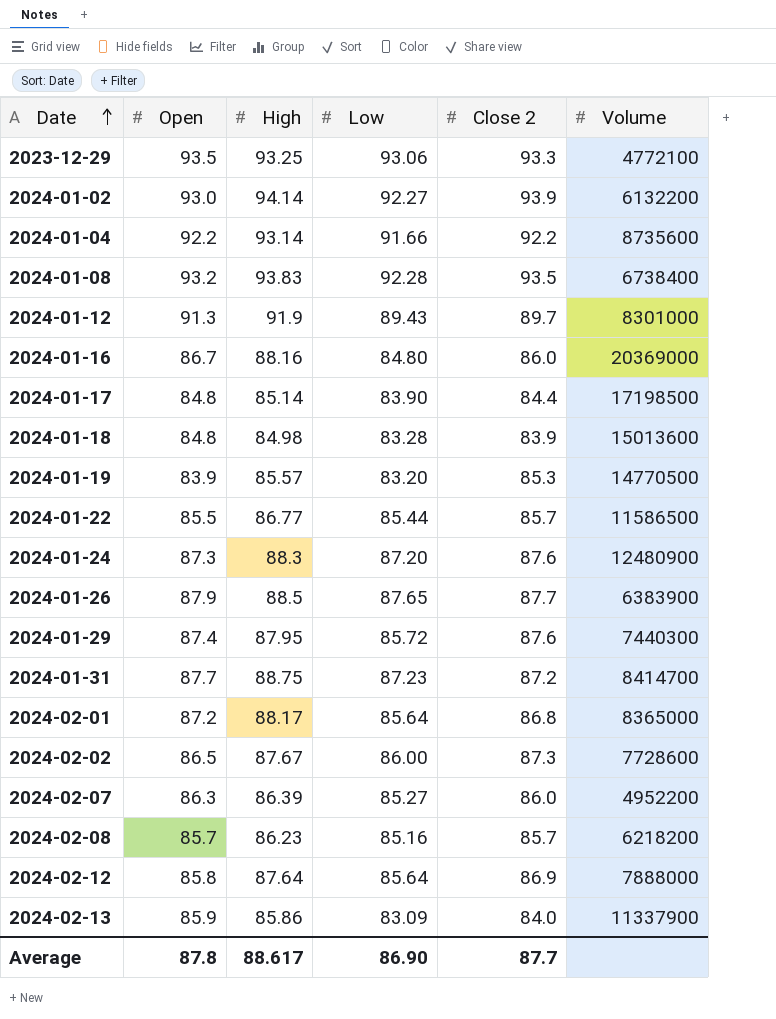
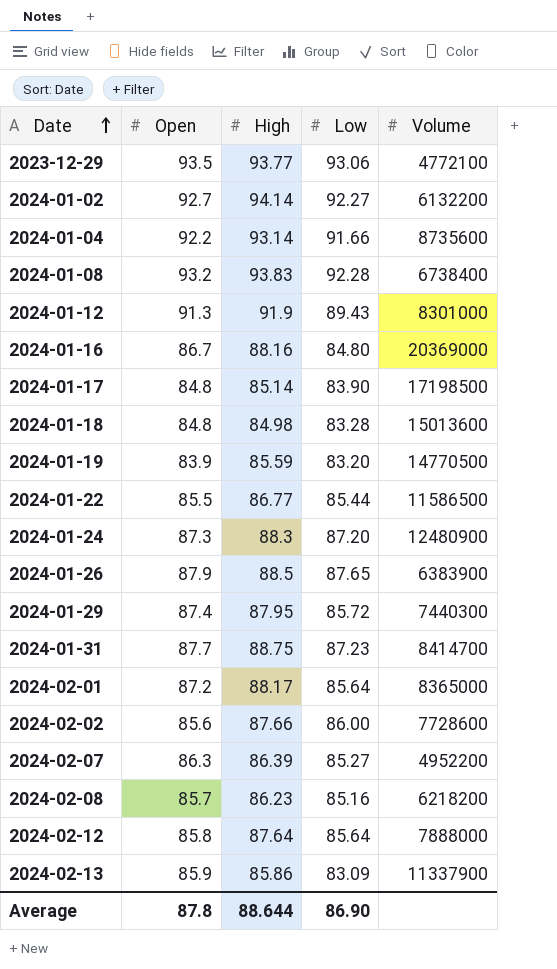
column Close 2 | position: 5 -> none
2023-12-29 | High: 93.25 -> 93.77
2024-01-02 | Open: 93.0 -> 92.7
2024-01-19 | High: 85.57 -> 85.59
2024-02-02 | Open: 86.5 -> 85.6
2024-02-02 | High: 87.67 -> 87.66
Average | High: 88.617 -> 88.644

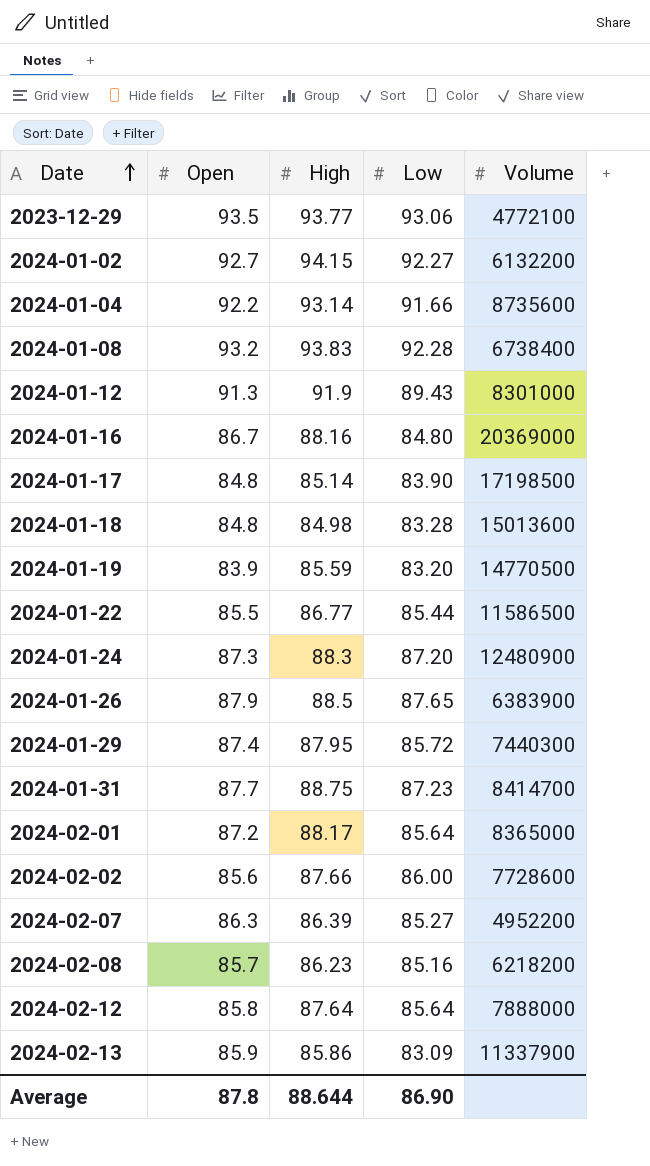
2024-01-02 | High: 94.14 -> 94.15

